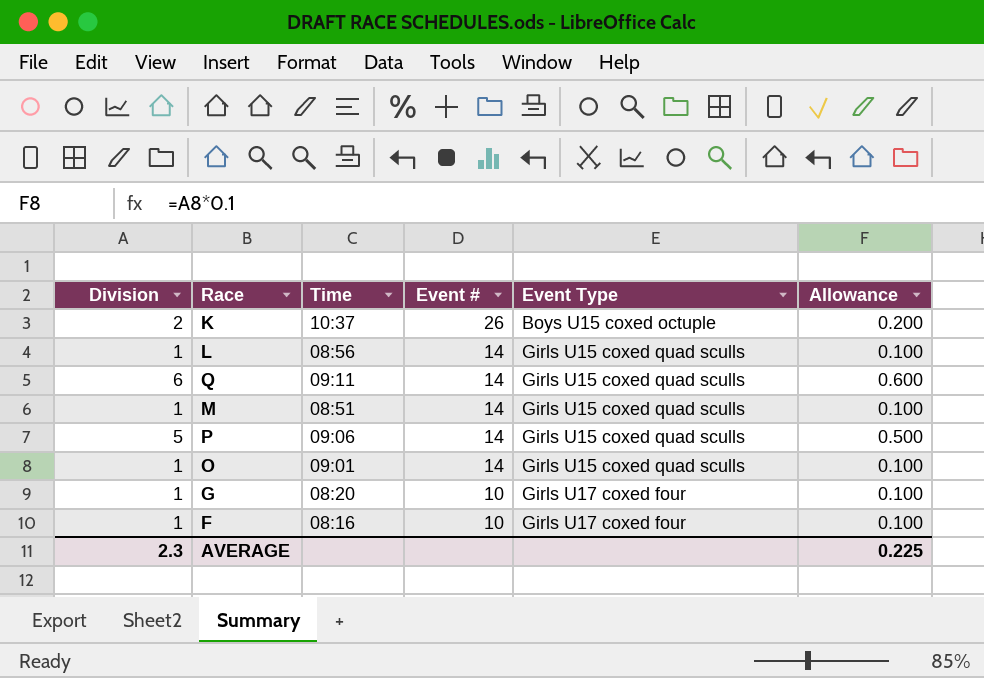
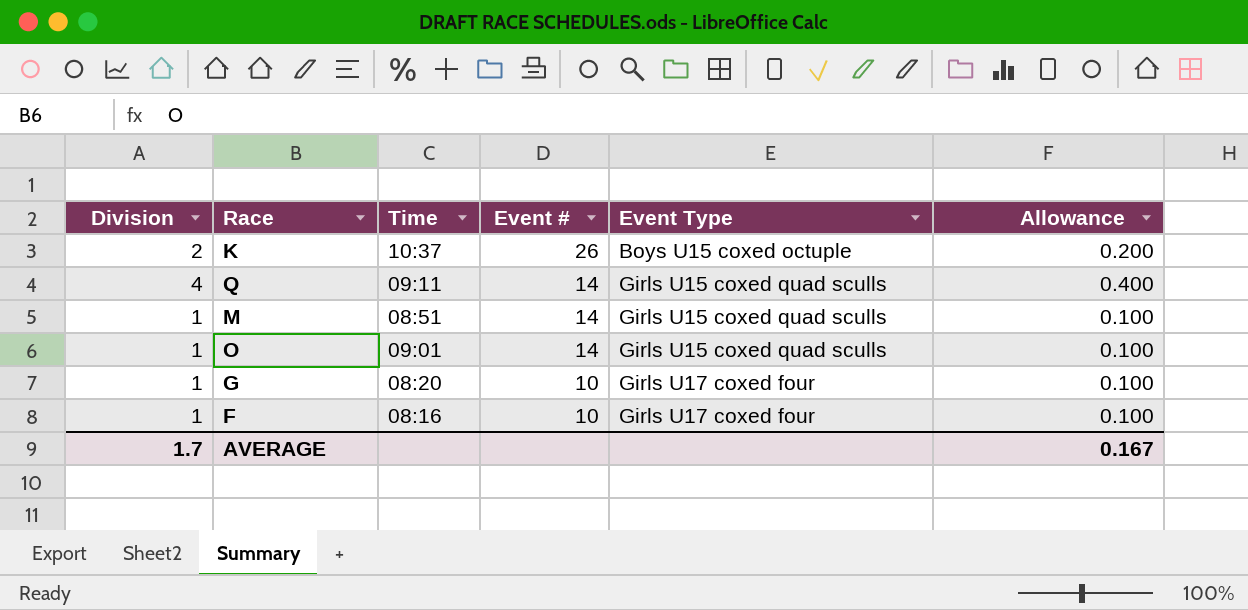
row L: 1 | 08:56 | 14 | Girls U15 coxed quad sculls | 0.100 -> none
row P: 5 | 09:06 | 14 | Girls U15 coxed quad sculls | 0.500 -> none
Q | Division: 6 -> 4
Q | Allowance: 0.600 -> 0.400
AVERAGE | Division: 2.3 -> 1.7
AVERAGE | Allowance: 0.225 -> 0.167

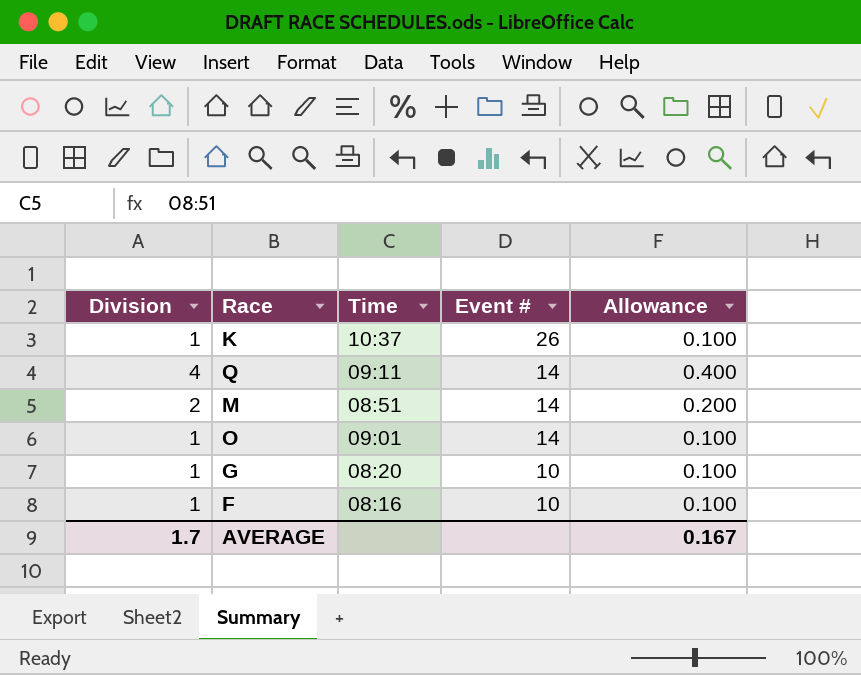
column Event Type | position: 5 -> none
K | Division: 2 -> 1
K | Allowance: 0.200 -> 0.100
M | Division: 1 -> 2
M | Allowance: 0.100 -> 0.200

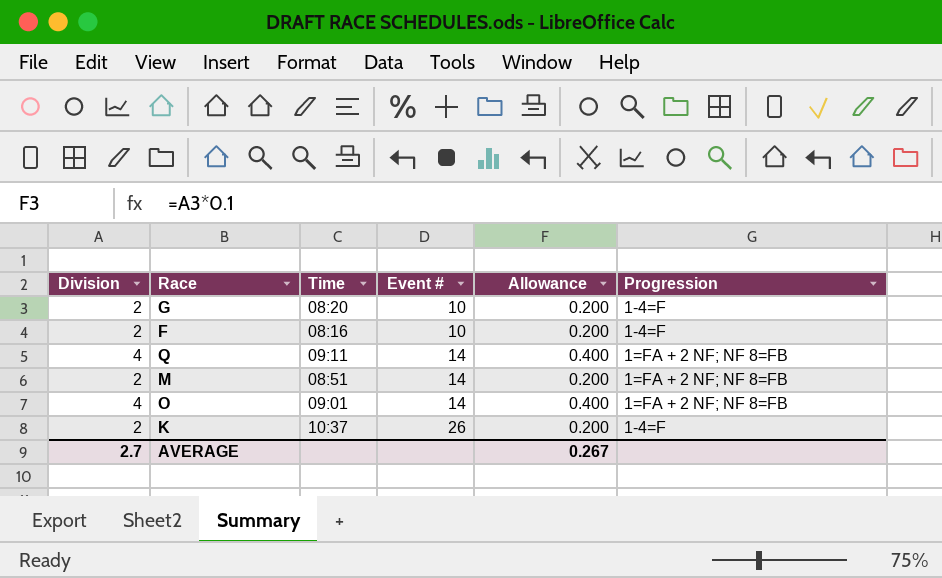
row order: Event # descending -> Event # ascending
column Progression | position: none -> 6
G | Division: 1 -> 2
G | Allowance: 0.100 -> 0.200
F | Division: 1 -> 2
F | Allowance: 0.100 -> 0.200
O | Division: 1 -> 4
O | Allowance: 0.100 -> 0.400
K | Division: 1 -> 2
K | Allowance: 0.100 -> 0.200
AVERAGE | Division: 1.7 -> 2.7
AVERAGE | Allowance: 0.167 -> 0.267

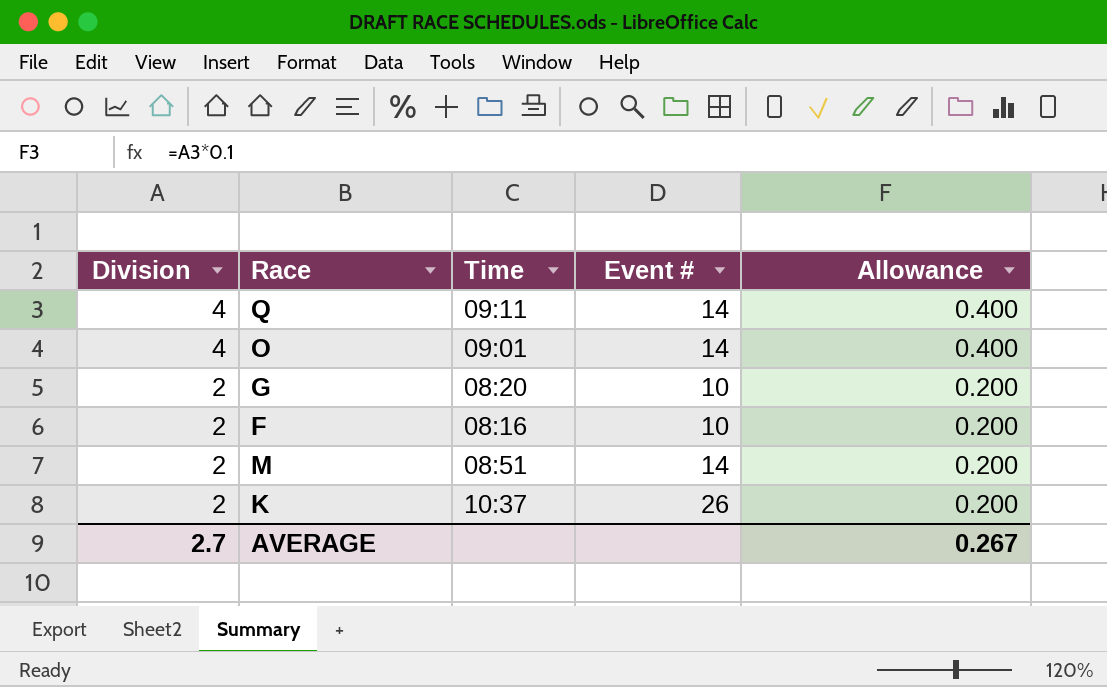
row order: Event # ascending -> Division descending
column Progression | position: 6 -> none

